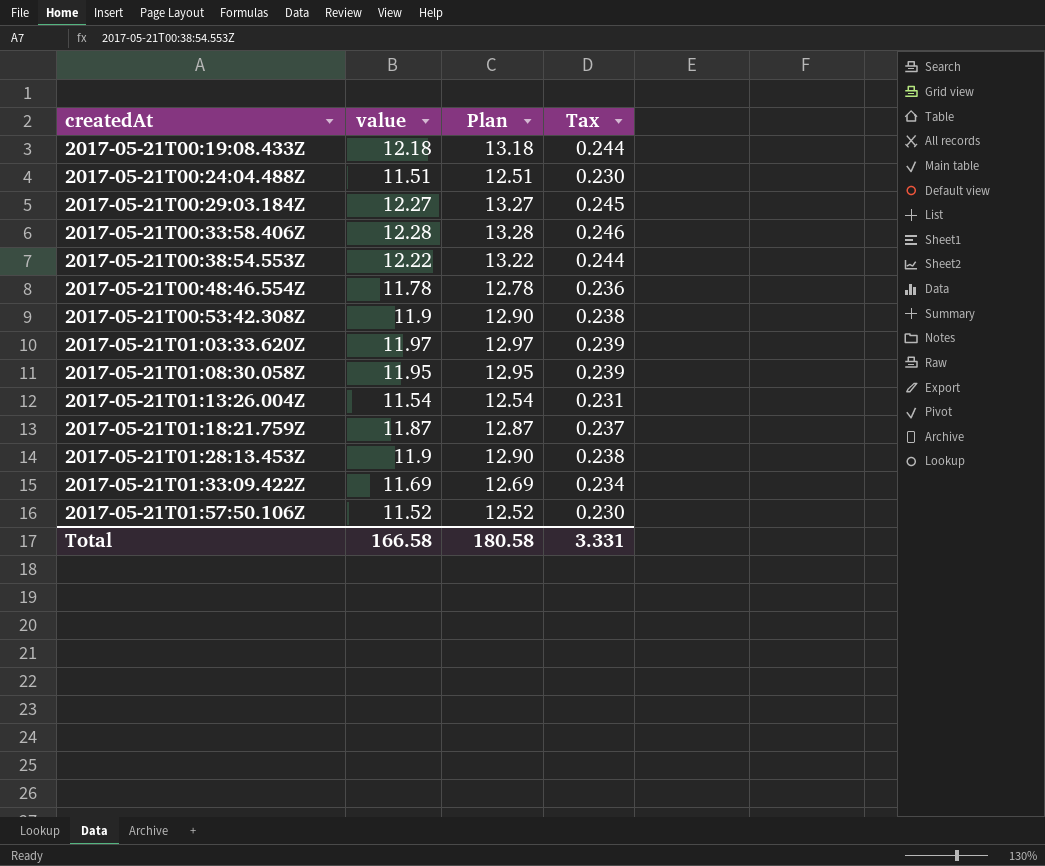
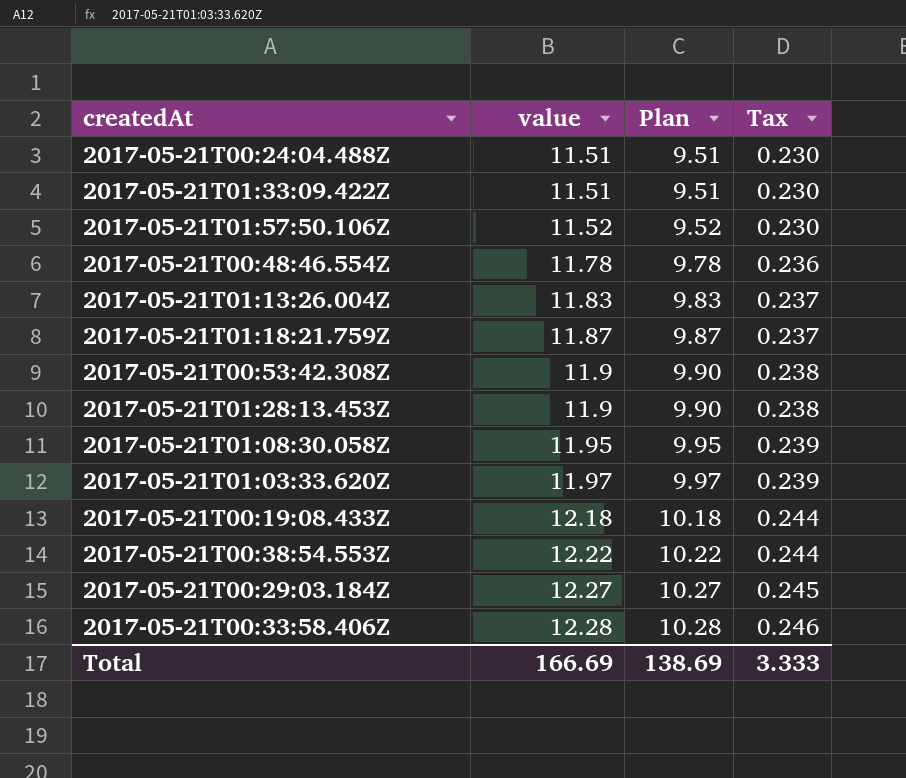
row order: createdAt ascending -> value ascending
column Plan | formula: [value] + 1 -> [value] - 2
2017-05-21T01:33:09.422Z | value: 11.69 -> 11.51
2017-05-21T01:33:09.422Z | Tax: 0.234 -> 0.230
2017-05-21T01:13:26.004Z | value: 11.54 -> 11.83
2017-05-21T01:13:26.004Z | Tax: 0.231 -> 0.237
Total | value: 166.58 -> 166.69
Total | Plan: 180.58 -> 138.69
Total | Tax: 3.331 -> 3.333

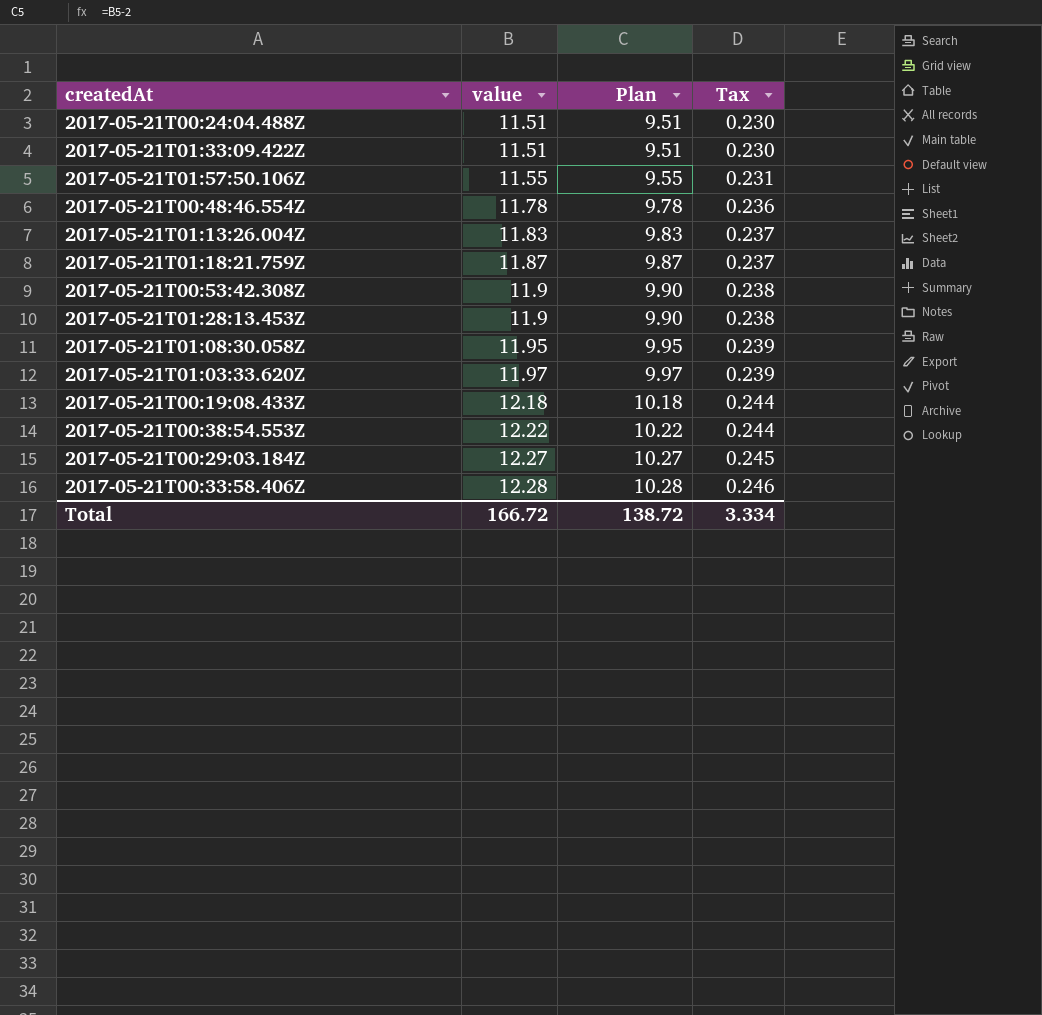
2017-05-21T01:57:50.106Z | value: 11.52 -> 11.55
2017-05-21T01:57:50.106Z | Plan: 9.52 -> 9.55
2017-05-21T01:57:50.106Z | Tax: 0.230 -> 0.231
Total | value: 166.69 -> 166.72
Total | Plan: 138.69 -> 138.72
Total | Tax: 3.333 -> 3.334

